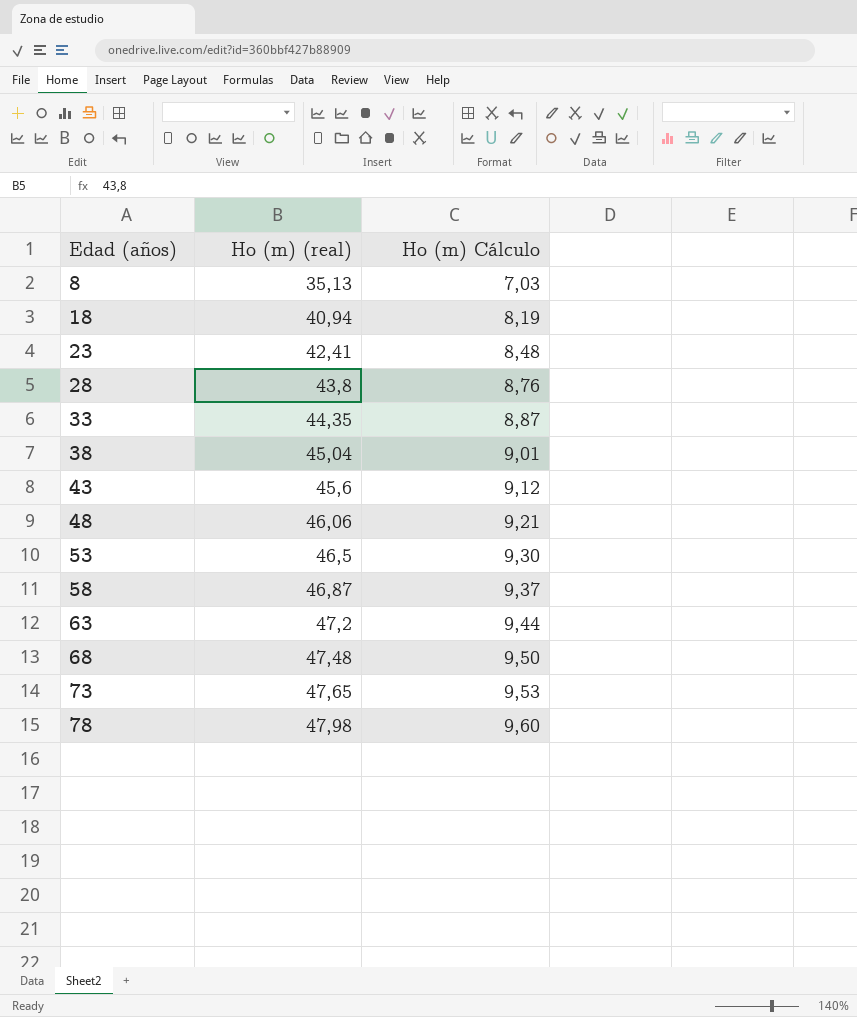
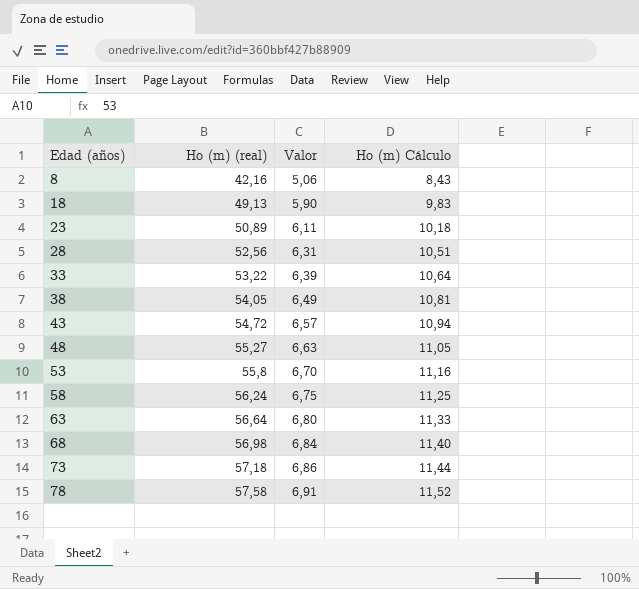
column Valor | formula: none -> [Ho (m) (real)] * 0,12
8 | Ho (m) (real): 35,13 -> 42,16
8 | Ho (m) Cálculo: 7,03 -> 8,43
18 | Ho (m) (real): 40,94 -> 49,13
18 | Ho (m) Cálculo: 8,19 -> 9,83
23 | Ho (m) (real): 42,41 -> 50,89
23 | Ho (m) Cálculo: 8,48 -> 10,18
28 | Ho (m) (real): 43,8 -> 52,56
28 | Ho (m) Cálculo: 8,76 -> 10,51
33 | Ho (m) (real): 44,35 -> 53,22
33 | Ho (m) Cálculo: 8,87 -> 10,64
38 | Ho (m) (real): 45,04 -> 54,05
38 | Ho (m) Cálculo: 9,01 -> 10,81
43 | Ho (m) (real): 45,6 -> 54,72
43 | Ho (m) Cálculo: 9,12 -> 10,94
48 | Ho (m) (real): 46,06 -> 55,27
48 | Ho (m) Cálculo: 9,21 -> 11,05
53 | Ho (m) (real): 46,5 -> 55,8
53 | Ho (m) Cálculo: 9,30 -> 11,16
58 | Ho (m) (real): 46,87 -> 56,24
58 | Ho (m) Cálculo: 9,37 -> 11,25
63 | Ho (m) (real): 47,2 -> 56,64
63 | Ho (m) Cálculo: 9,44 -> 11,33
68 | Ho (m) (real): 47,48 -> 56,98
68 | Ho (m) Cálculo: 9,50 -> 11,40
73 | Ho (m) (real): 47,65 -> 57,18
73 | Ho (m) Cálculo: 9,53 -> 11,44
78 | Ho (m) (real): 47,98 -> 57,58
78 | Ho (m) Cálculo: 9,60 -> 11,52

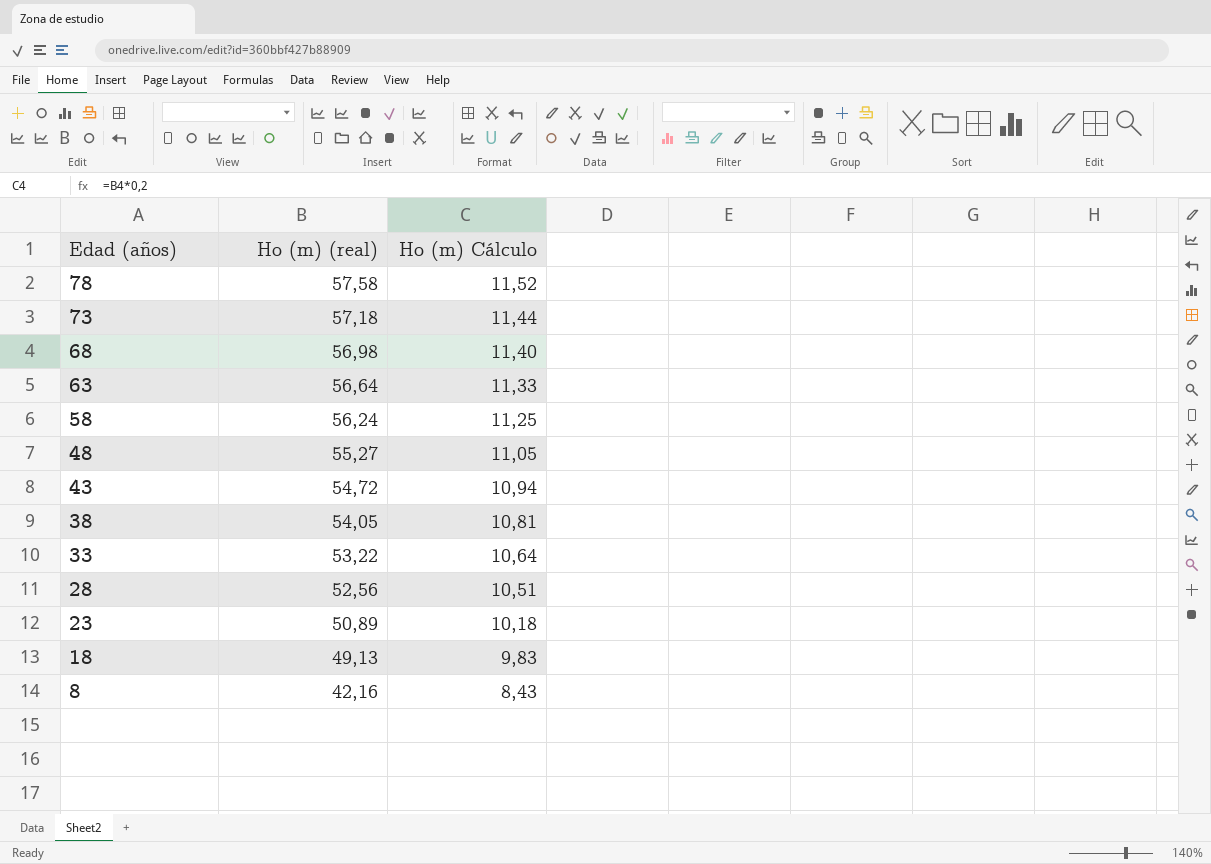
row order: Edad (años) ascending -> Edad (años) descending
column Valor | formula: [Ho (m) (real)] * 0,12 -> none
row 53: 55,8 | 6,70 | 11,16 -> none

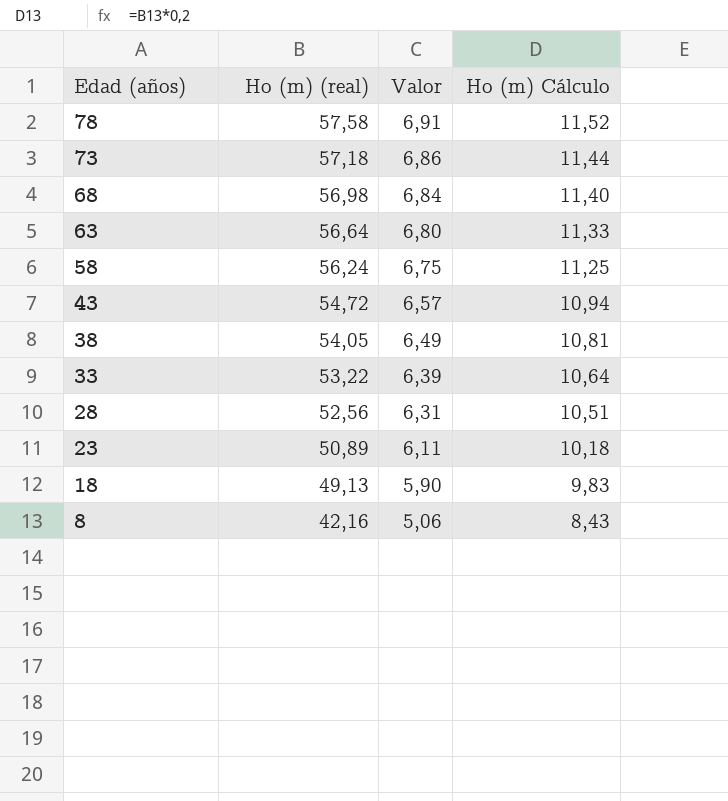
column Valor | formula: none -> [Ho (m) (real)] * 0,12
row 48: 55,27 | 11,05 -> none

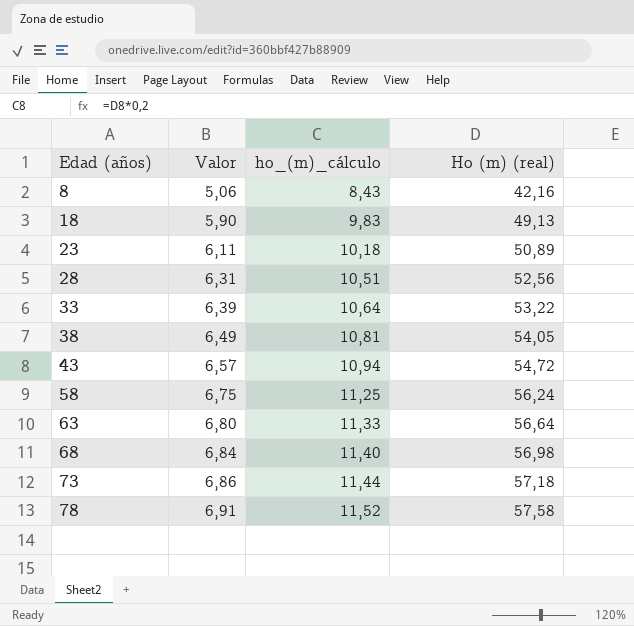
row order: Edad (años) descending -> Edad (años) ascending
column name: Ho (m) Cálculo -> ho_(m)_cálculo
column Ho (m) (real) | position: 2 -> 4

